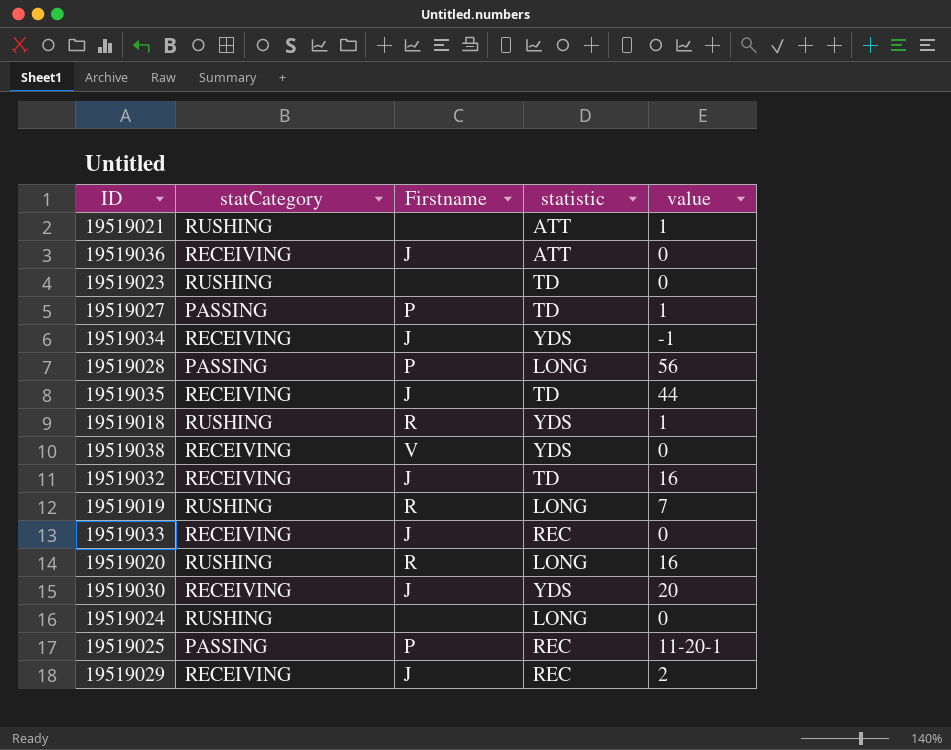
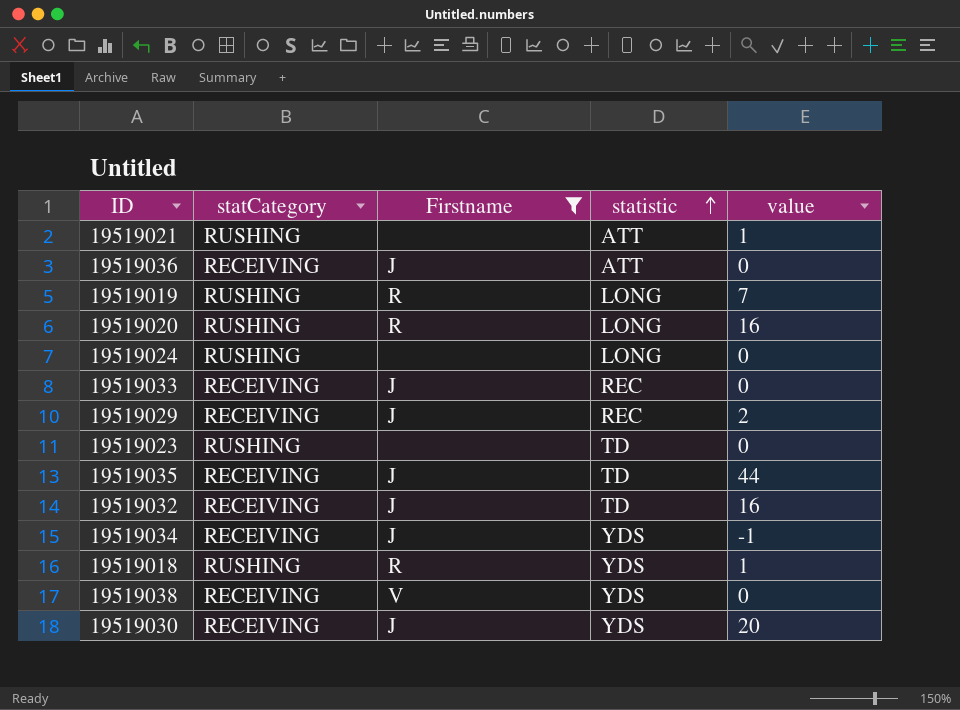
filter: none -> Firstname != P
row order: none -> statistic ascending

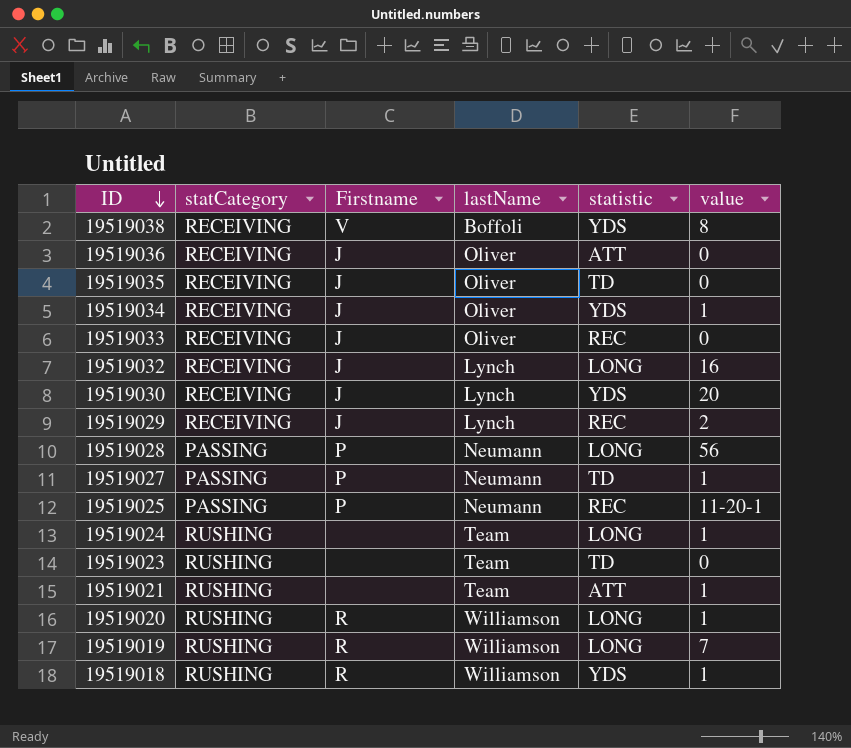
filter: Firstname != P -> none
row order: statistic ascending -> ID descending
column lastName | position: none -> 4
19519038 | value: 0 -> 8
19519035 | value: 44 -> 0
19519034 | value: -1 -> 1
19519032 | statistic: TD -> LONG
19519024 | value: 0 -> 1
19519020 | value: 16 -> 1

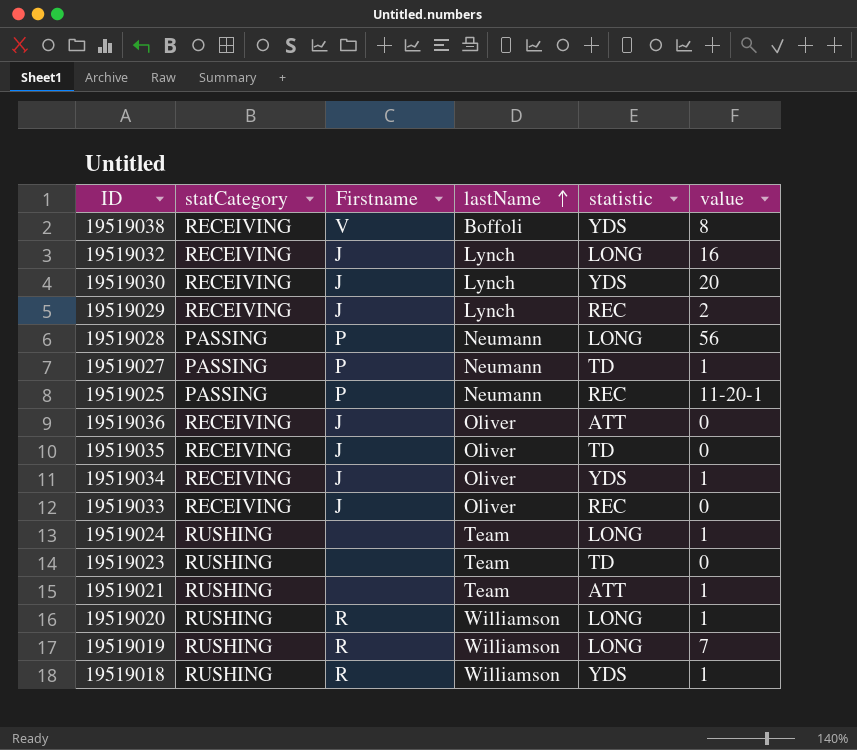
row order: ID descending -> lastName ascending

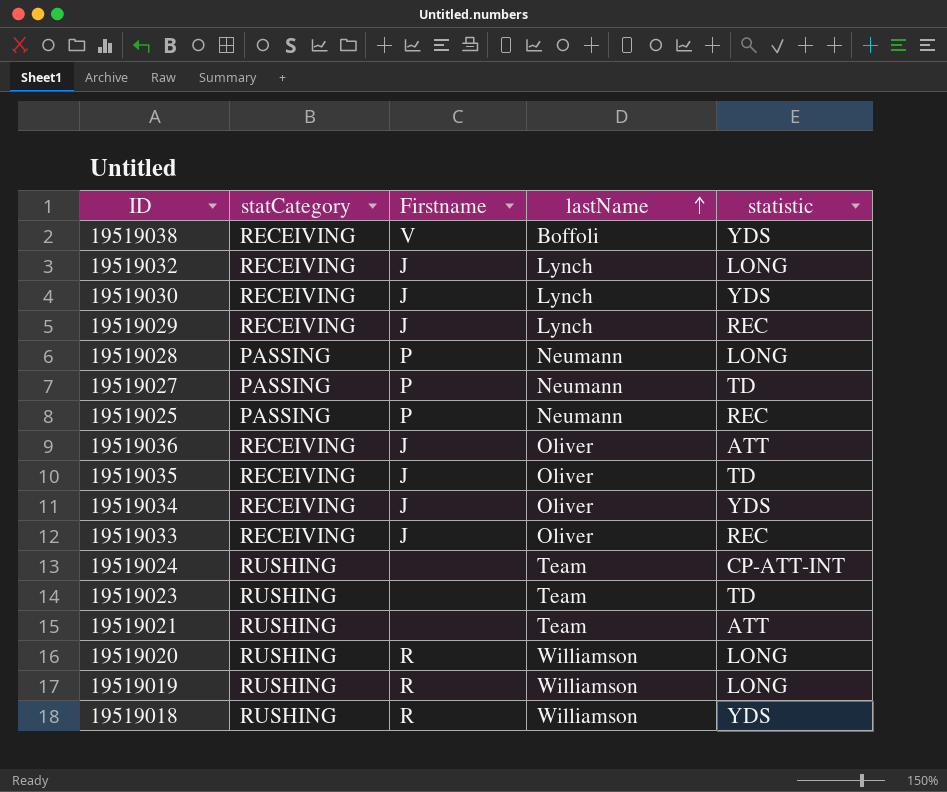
column value | position: 6 -> none
19519024 | statistic: LONG -> CP-ATT-INT

